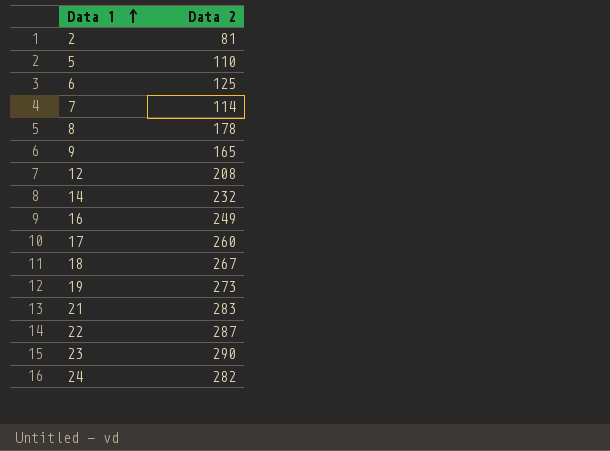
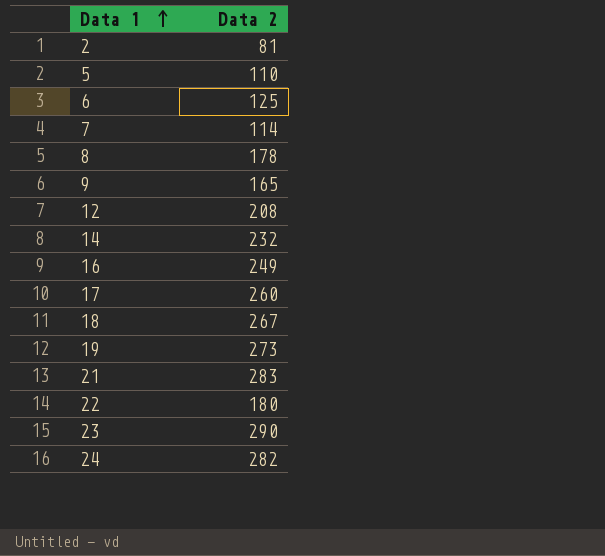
22 | Data 2: 287 -> 180

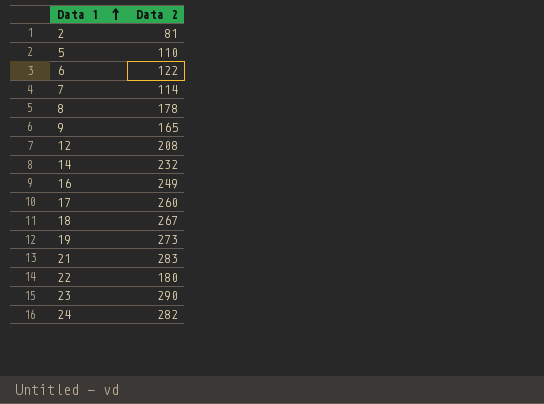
6 | Data 2: 125 -> 122

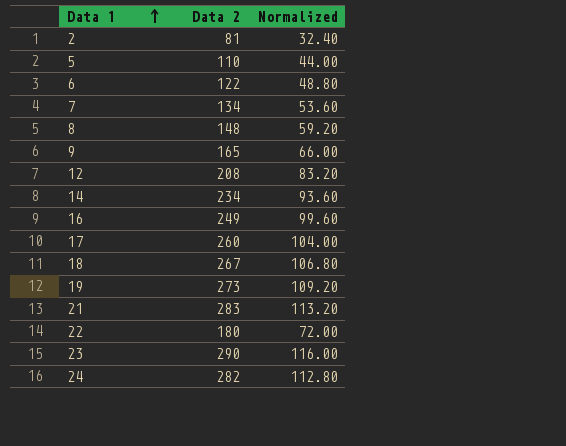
column Normalized | formula: none -> [Data 2] * 0.4
7 | Data 2: 114 -> 134
8 | Data 2: 178 -> 148
14 | Data 2: 232 -> 234

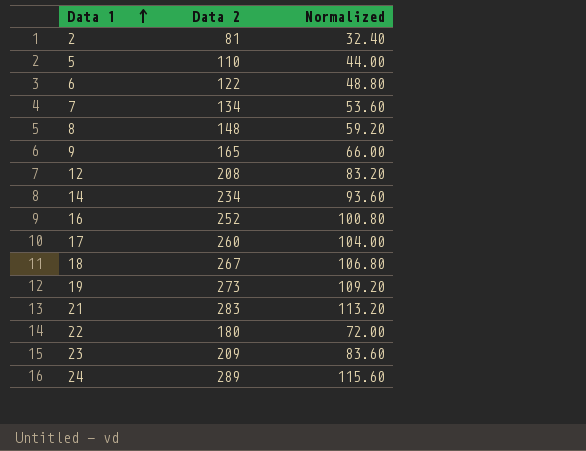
16 | Data 2: 249 -> 252
16 | Normalized: 99.60 -> 100.80
23 | Data 2: 290 -> 209
23 | Normalized: 116.00 -> 83.60
24 | Data 2: 282 -> 289
24 | Normalized: 112.80 -> 115.60

